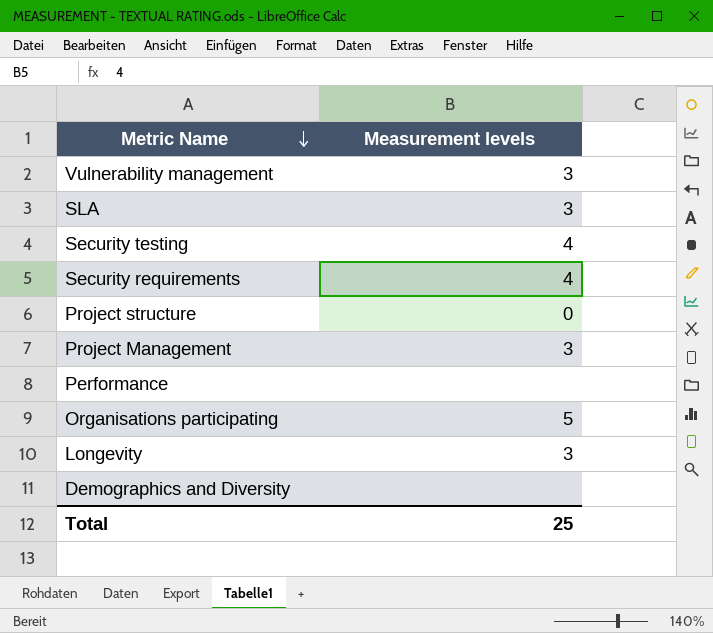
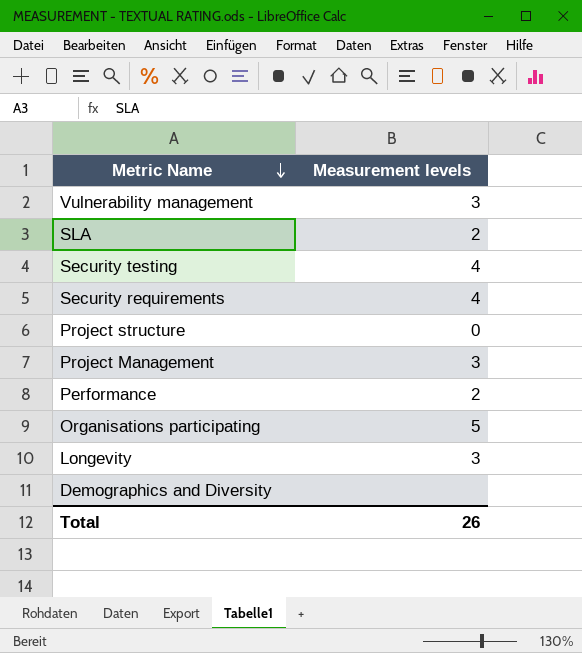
SLA | Measurement levels: 3 -> 2
Performance | Measurement levels: none -> 2
Total | Measurement levels: 25 -> 26

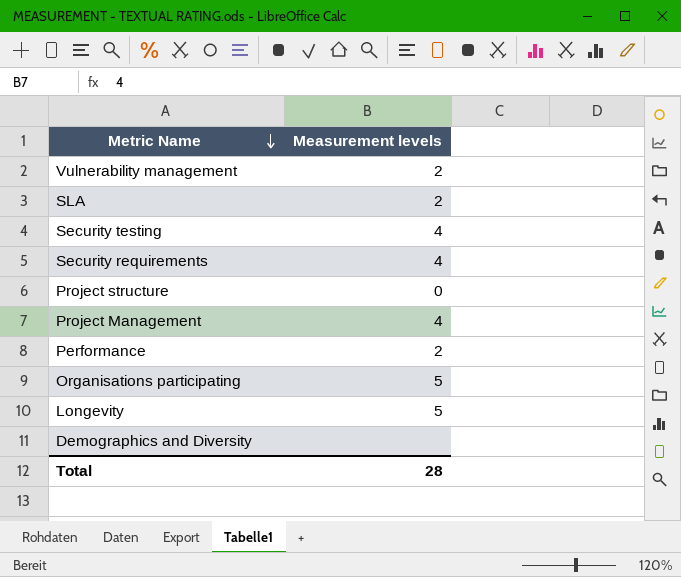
Vulnerability management | Measurement levels: 3 -> 2
Project Management | Measurement levels: 3 -> 4
Longevity | Measurement levels: 3 -> 5
Total | Measurement levels: 26 -> 28

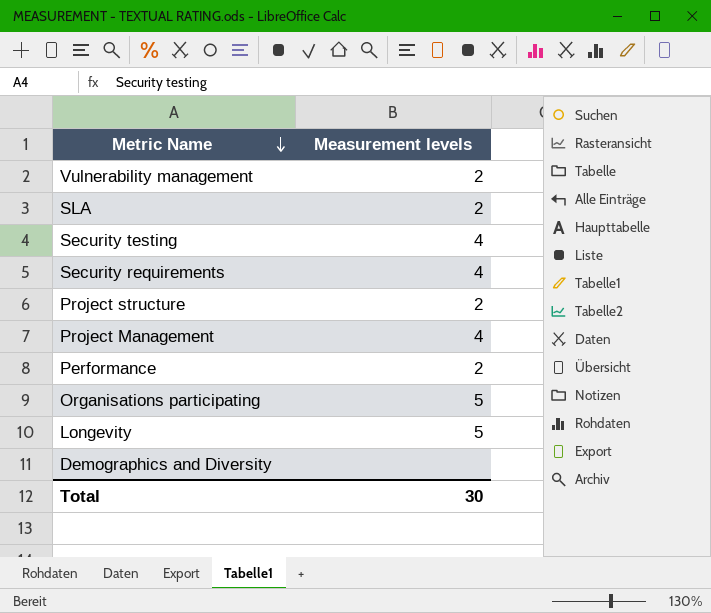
Project structure | Measurement levels: 0 -> 2
Total | Measurement levels: 28 -> 30

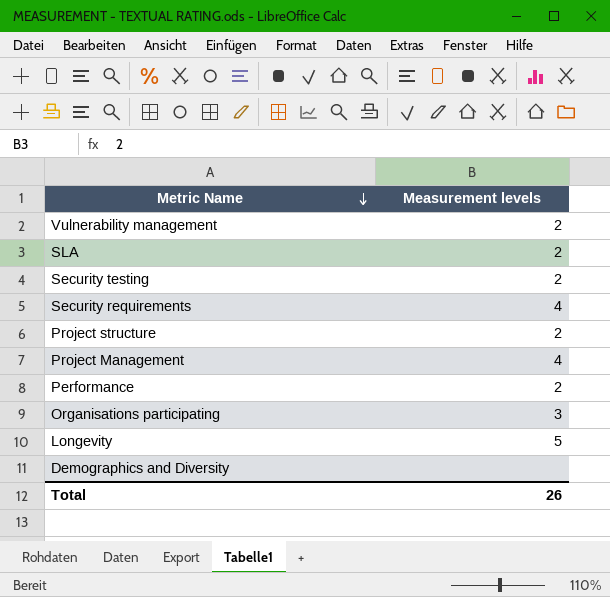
Security testing | Measurement levels: 4 -> 2
Organisations participating | Measurement levels: 5 -> 3
Total | Measurement levels: 30 -> 26

